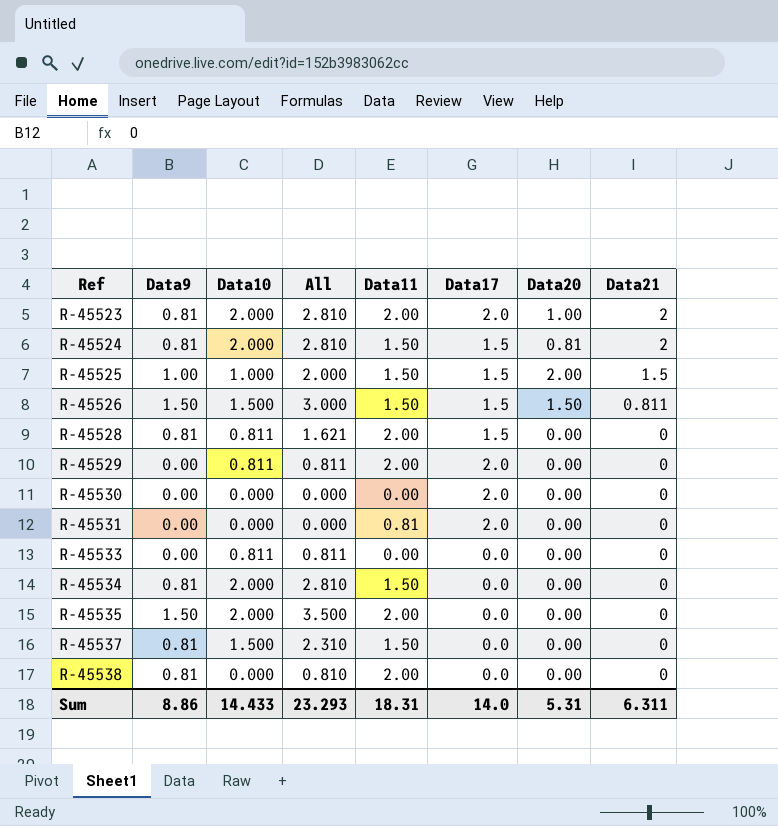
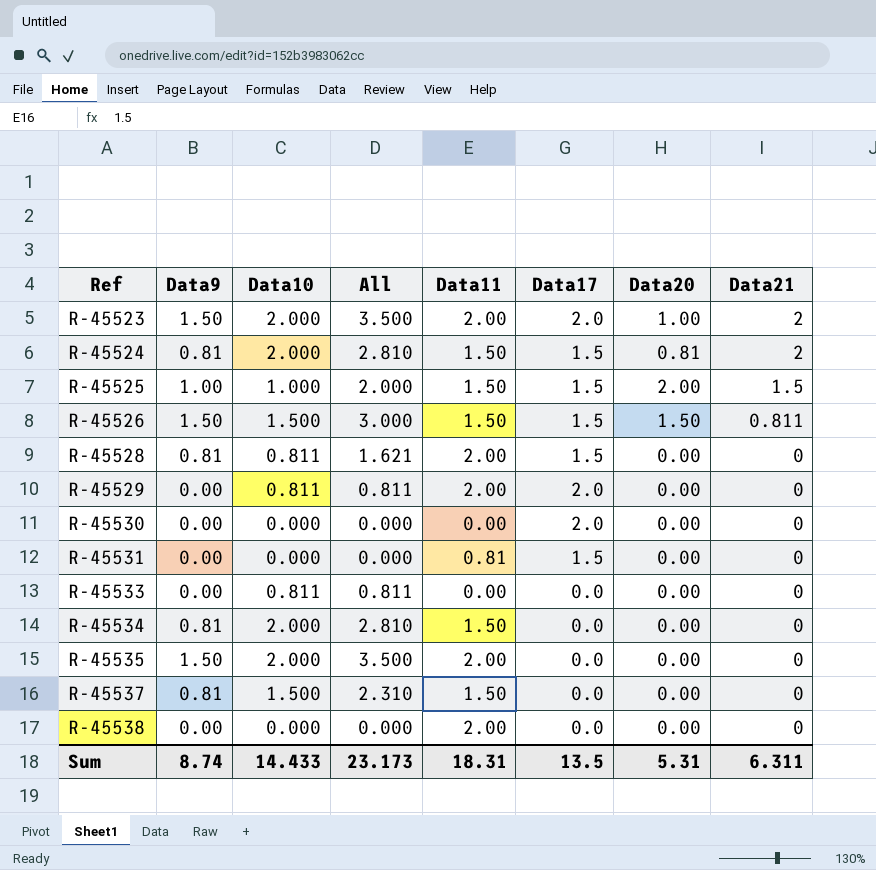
R-45523 | Data9: 0.81 -> 1.50
R-45523 | All: 2.810 -> 3.500
R-45531 | Data17: 2.0 -> 1.5
R-45538 | Data9: 0.81 -> 0.00
R-45538 | All: 0.810 -> 0.000
Sum | Data9: 8.86 -> 8.74
Sum | All: 23.293 -> 23.173
Sum | Data17: 14.0 -> 13.5

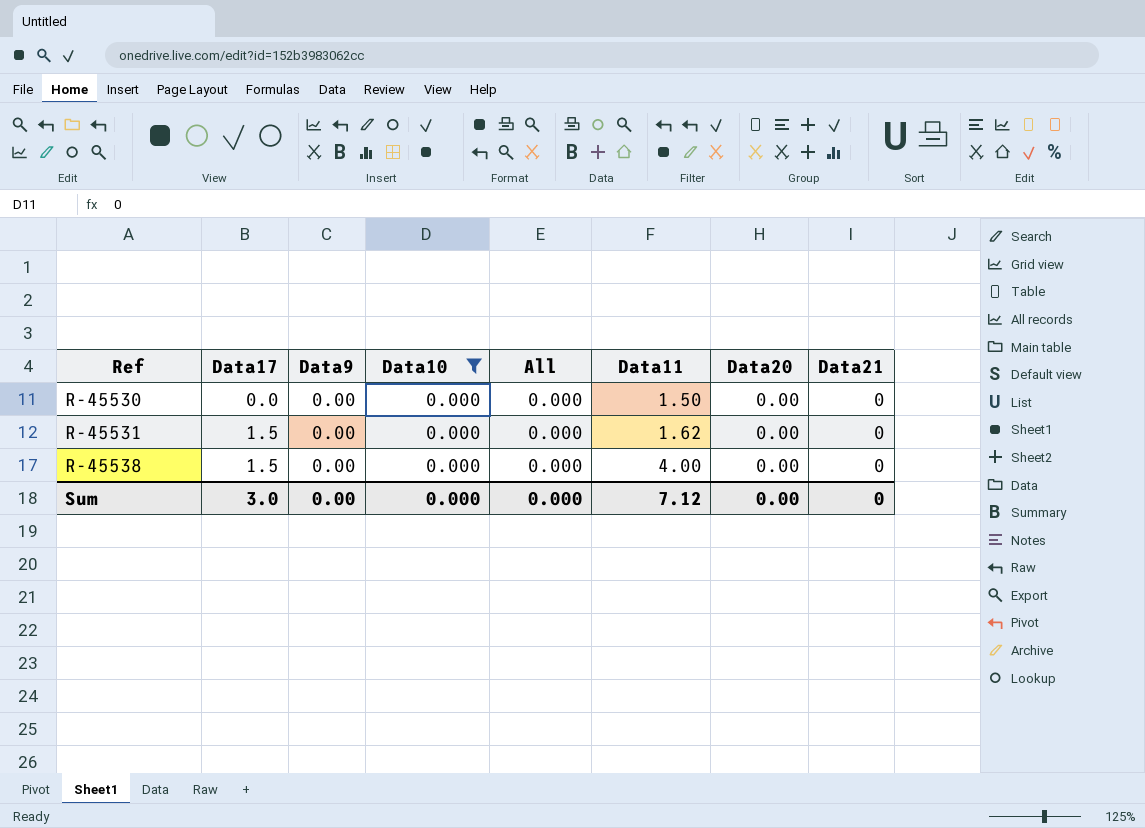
filter: none -> Data10 = 0.000
column Data17 | position: 6 -> 2
R-45530 | Data17: 2.0 -> 0.0
R-45530 | Data11: 0.00 -> 1.50
R-45531 | Data11: 0.81 -> 1.62
R-45538 | Data17: 0.0 -> 1.5
R-45538 | Data11: 2.00 -> 4.00
Sum | Data17: 13.5 -> 3.0
Sum | Data9: 8.74 -> 0.00
Sum | Data10: 14.433 -> 0.000
Sum | All: 23.173 -> 0.000
Sum | Data11: 18.31 -> 7.12
Sum | Data20: 5.31 -> 0.00
Sum | Data21: 6.311 -> 0

